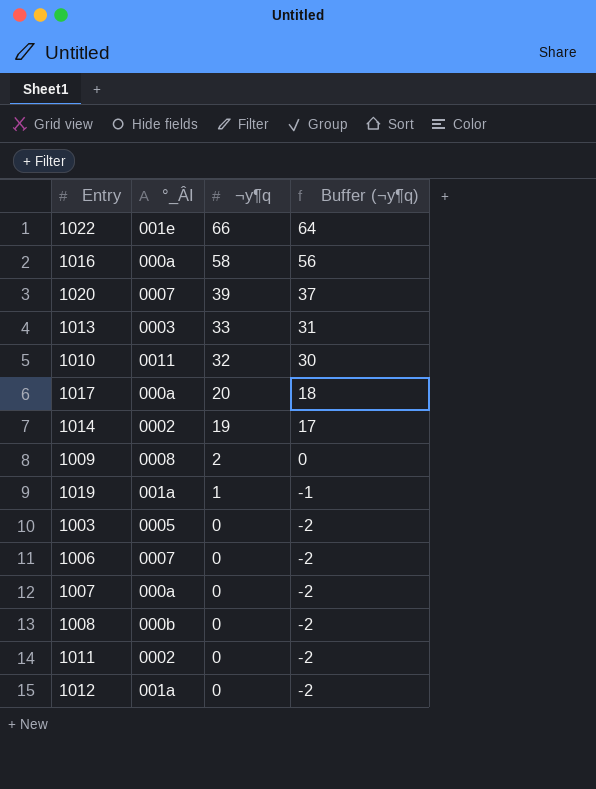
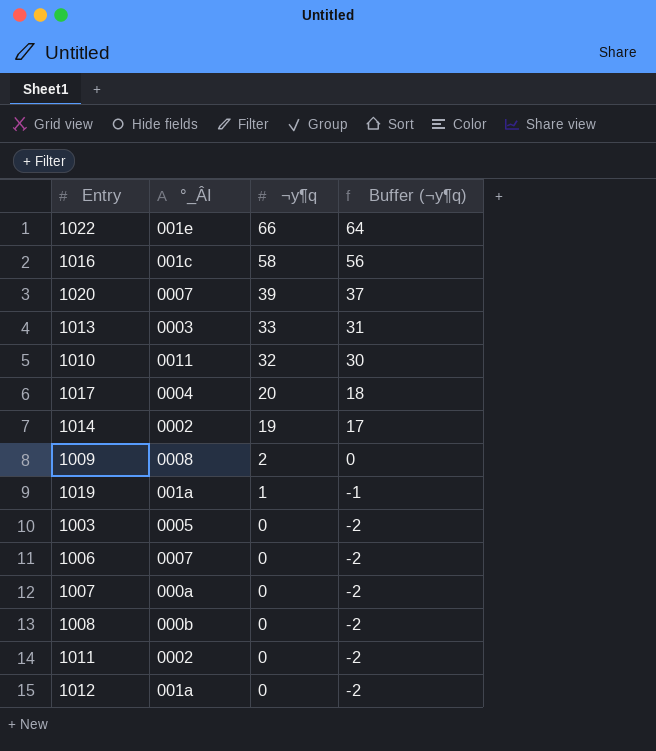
1016 | °_ÂI: 000a -> 001c
1017 | °_ÂI: 000a -> 0004

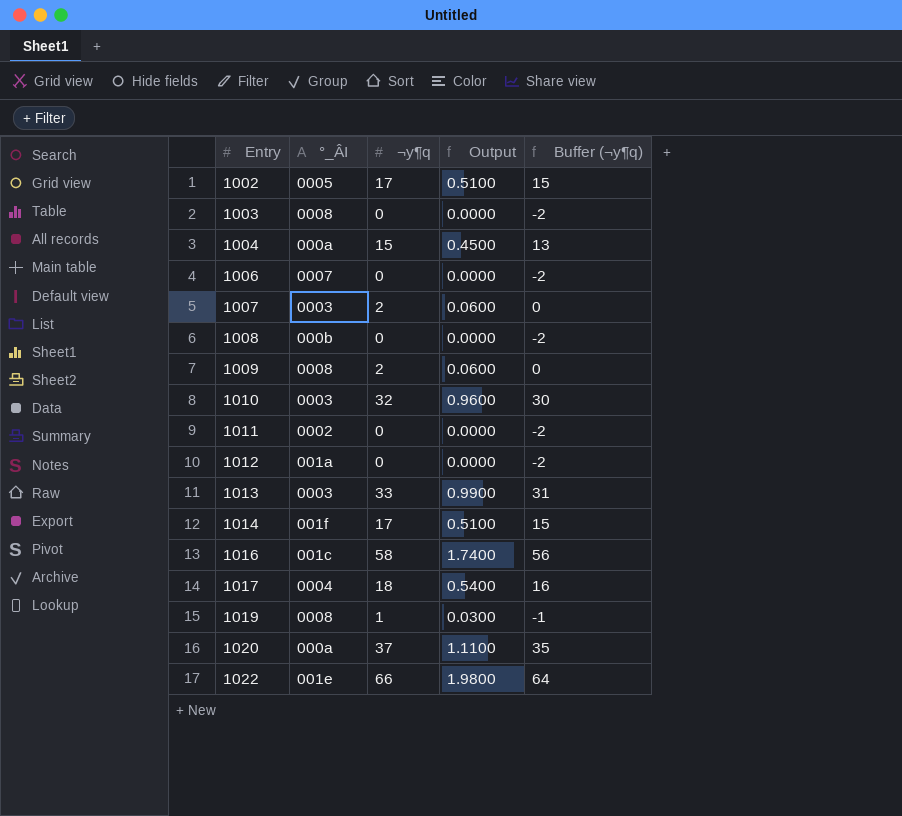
row order: ¬y¶q descending -> Entry ascending
column Output | formula: none -> [¬y¶q] * 0.03
row 1002: none -> 0005 | 17 | 0.5100 | 15
1003 | °_ÂI: 0005 -> 0008
row 1004: none -> 000a | 15 | 0.4500 | 13
1007 | °_ÂI: 000a -> 0003
1007 | ¬y¶q: 0 -> 2
1007 | Buffer (¬y¶q): -2 -> 0
1010 | °_ÂI: 0011 -> 0003
1014 | °_ÂI: 0002 -> 001f
1014 | ¬y¶q: 19 -> 17
1014 | Buffer (¬y¶q): 17 -> 15
1017 | ¬y¶q: 20 -> 18
1017 | Buffer (¬y¶q): 18 -> 16
1019 | °_ÂI: 001a -> 0008
1020 | °_ÂI: 0007 -> 000a
1020 | ¬y¶q: 39 -> 37
1020 | Buffer (¬y¶q): 37 -> 35

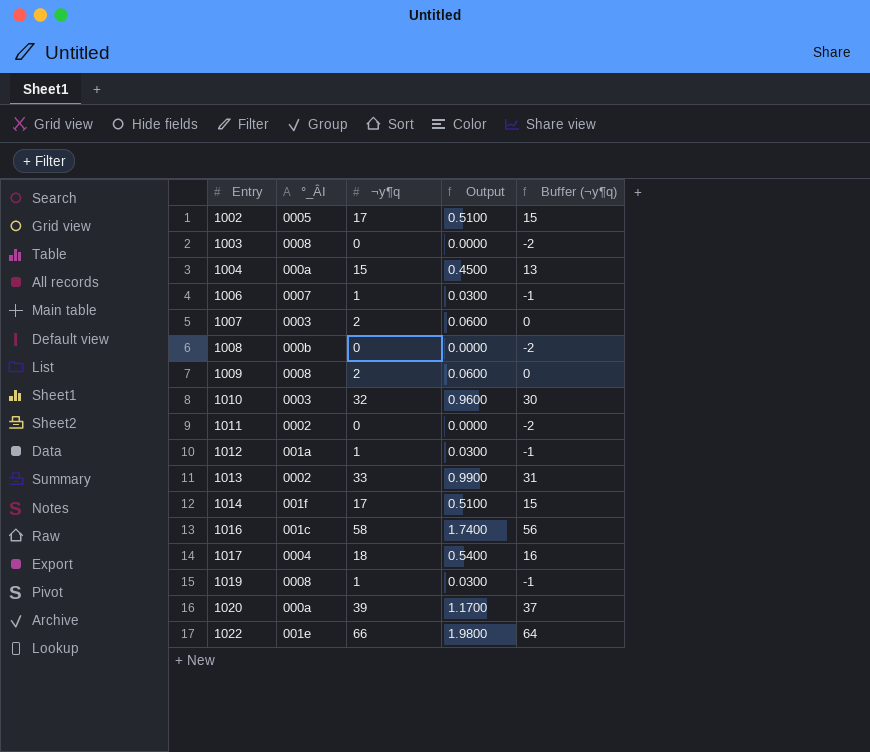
1006 | ¬y¶q: 0 -> 1
1006 | Output: 0.0000 -> 0.0300
1006 | Buffer (¬y¶q): -2 -> -1
1012 | ¬y¶q: 0 -> 1
1012 | Output: 0.0000 -> 0.0300
1012 | Buffer (¬y¶q): -2 -> -1
1013 | °_ÂI: 0003 -> 0002
1020 | ¬y¶q: 37 -> 39
1020 | Output: 1.1100 -> 1.1700
1020 | Buffer (¬y¶q): 35 -> 37

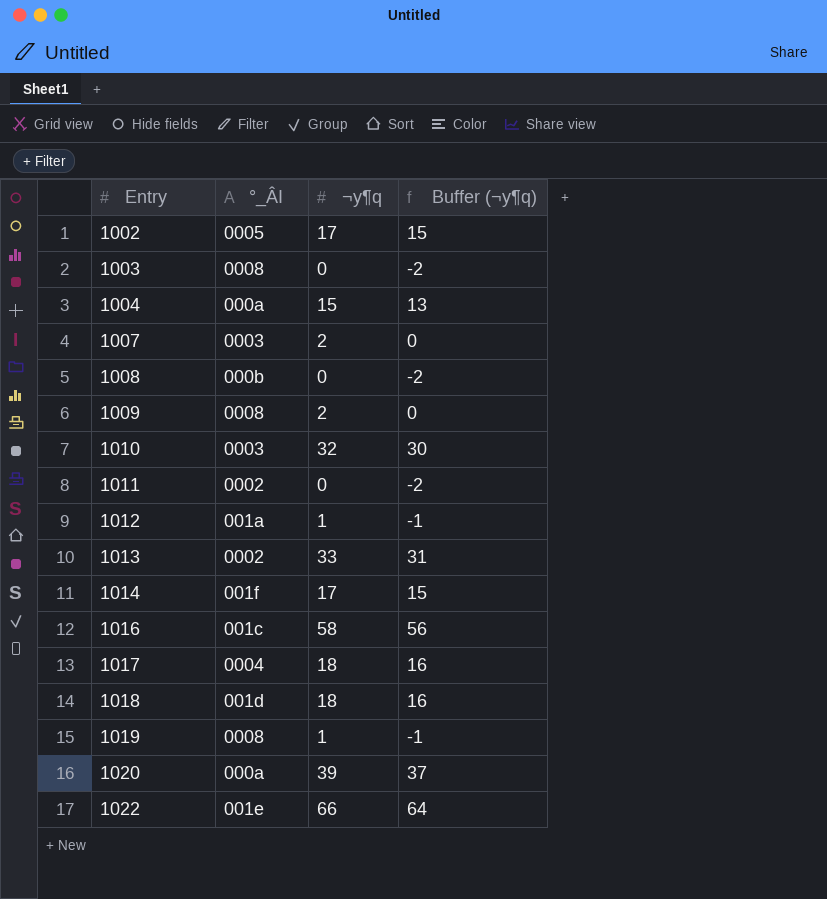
column Output | formula: [¬y¶q] * 0.03 -> none
row 1006: 0007 | 1 | 0.0300 | -1 -> none
row 1018: none -> 001d | 18 | 16

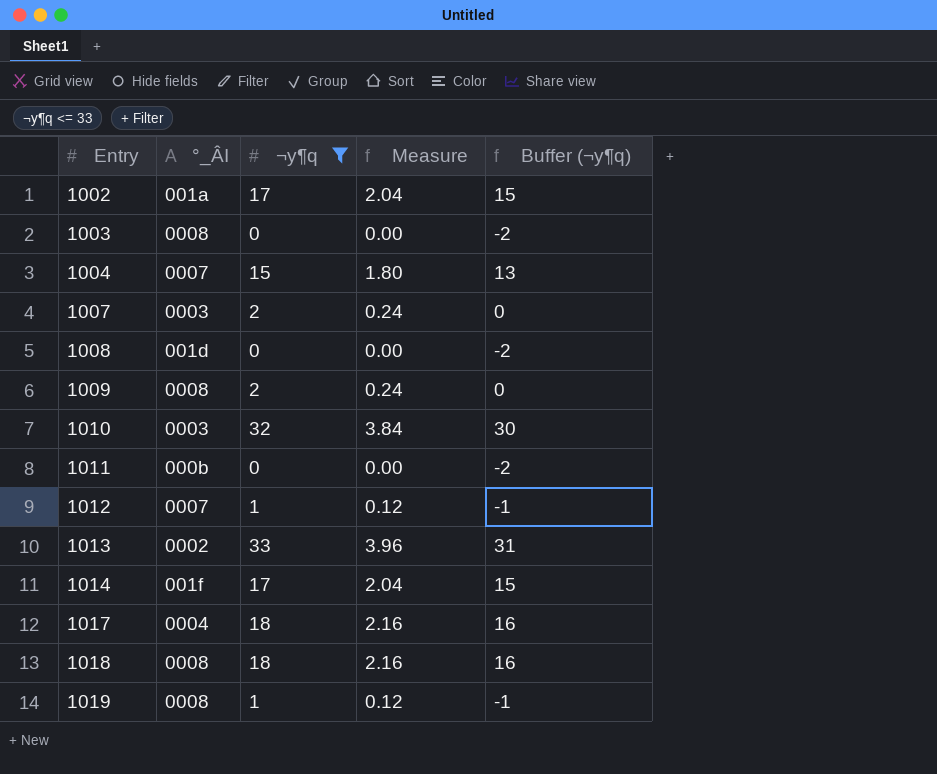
filter: none -> ¬y¶q <= 33
column Measure | formula: none -> [¬y¶q] * 0.12
1002 | °_ÂI: 0005 -> 001a
1004 | °_ÂI: 000a -> 0007
1008 | °_ÂI: 000b -> 001d
1011 | °_ÂI: 0002 -> 000b
1012 | °_ÂI: 001a -> 0007
1018 | °_ÂI: 001d -> 0008

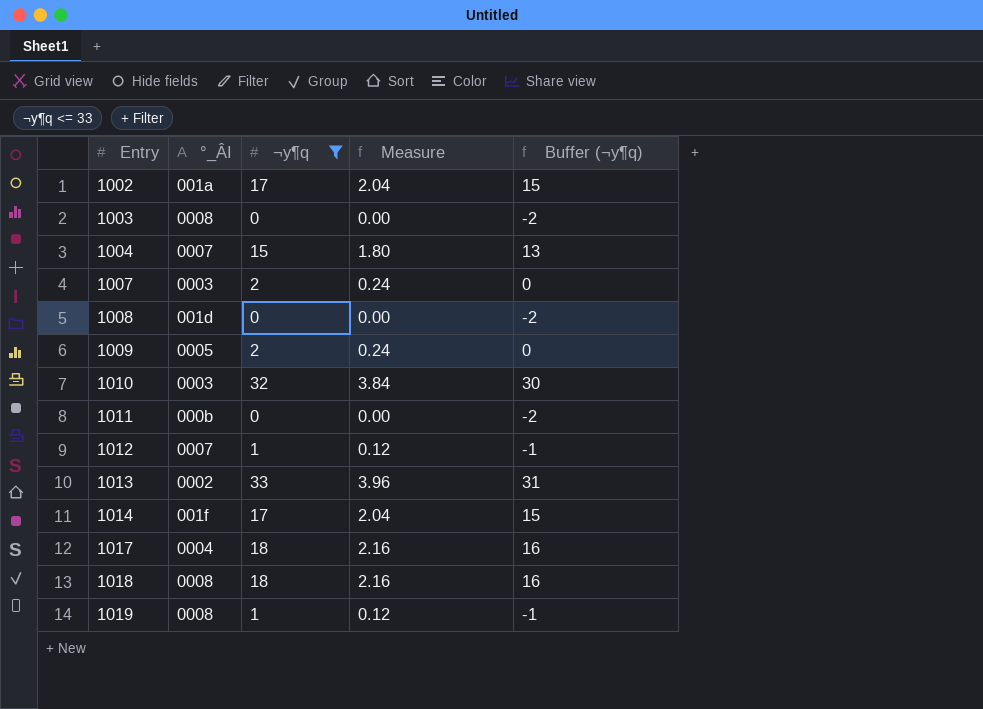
1009 | °_ÂI: 0008 -> 0005

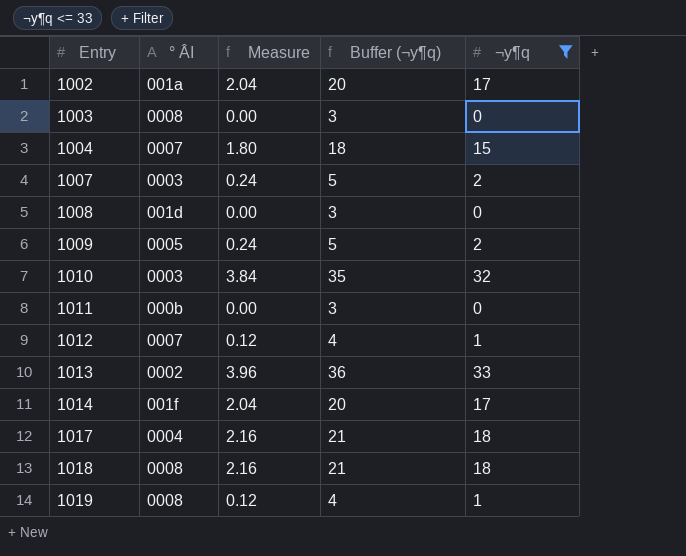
column name: °_ÂI -> ° ÂI
column Buffer (¬y¶q) | formula: [¬y¶q] - 2 -> [¬y¶q] + 3
column ¬y¶q | position: 3 -> 5

